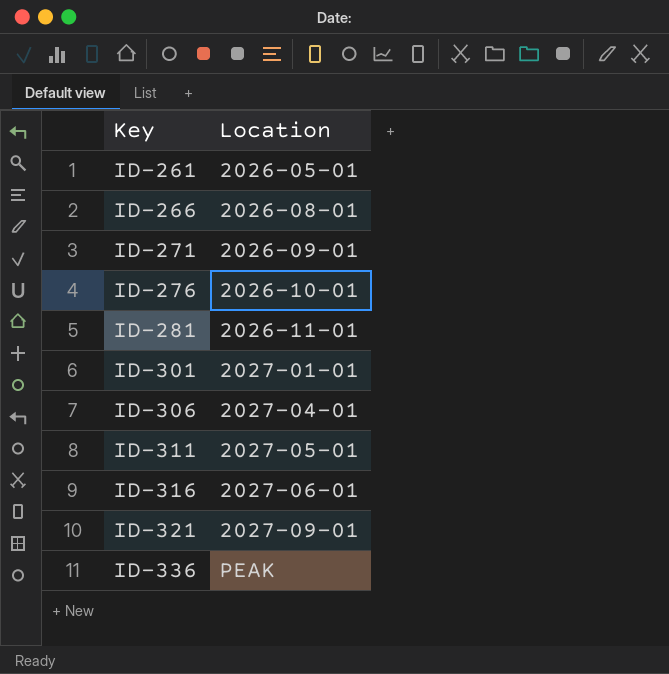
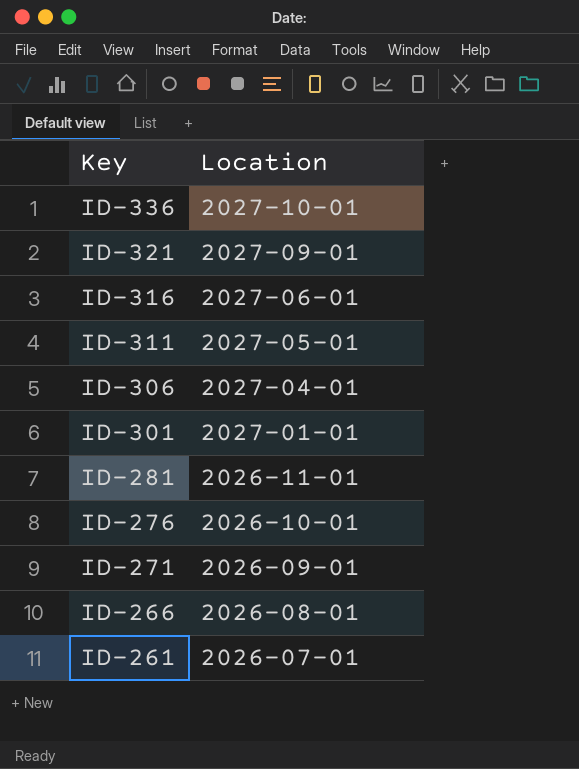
row order: Key ascending -> Key descending
ID-336 | Location: PEAK -> 2027-10-01
ID-261 | Location: 2026-05-01 -> 2026-07-01

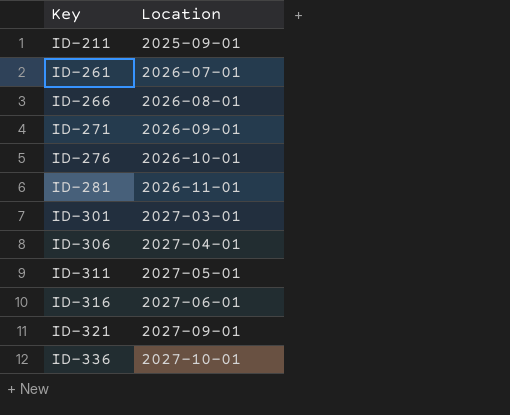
row order: Key descending -> Key ascending
row ID-211: none -> 2025-09-01
ID-301 | Location: 2027-01-01 -> 2027-03-01

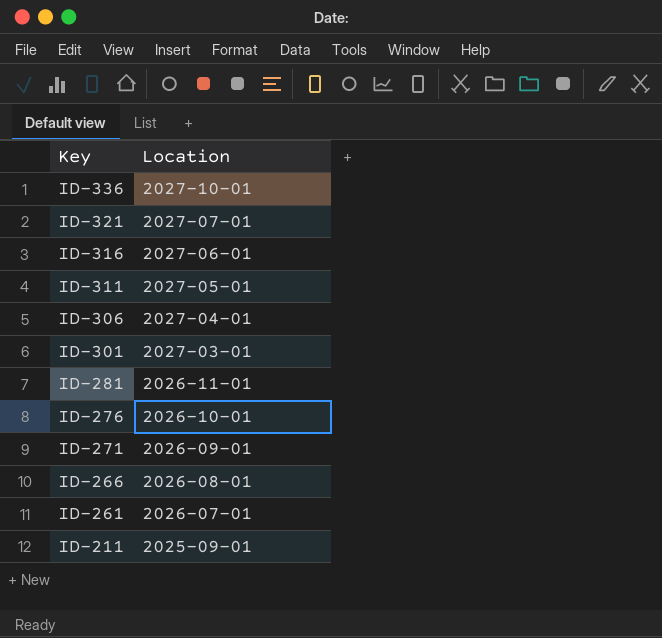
row order: Key ascending -> Key descending
ID-321 | Location: 2027-09-01 -> 2027-07-01

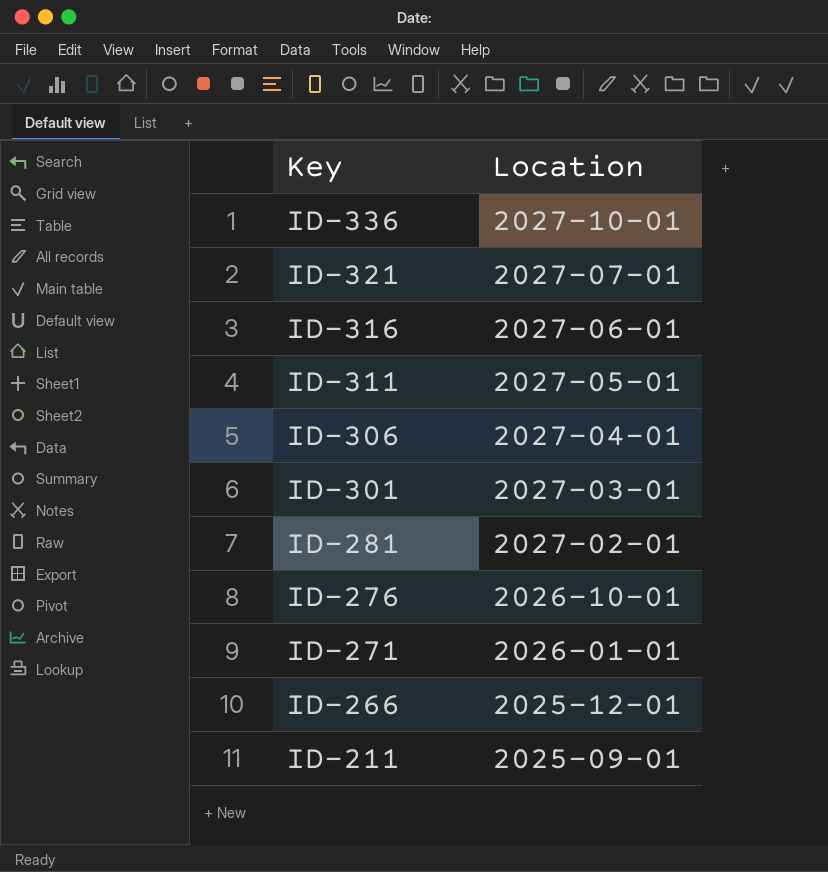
row ID-261: 2026-07-01 -> none
ID-281 | Location: 2026-11-01 -> 2027-02-01
ID-271 | Location: 2026-09-01 -> 2026-01-01
ID-266 | Location: 2026-08-01 -> 2025-12-01

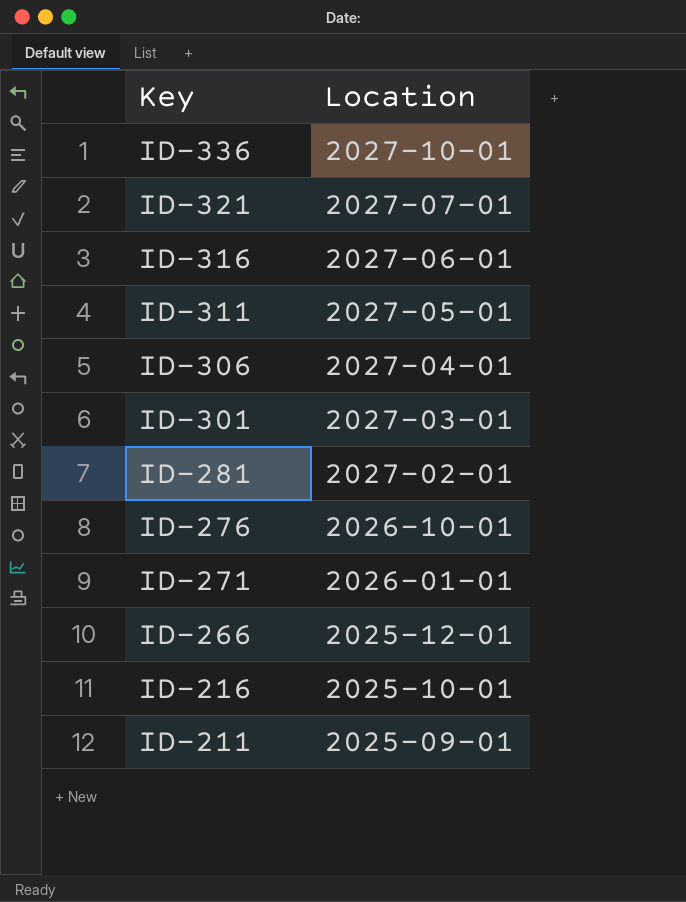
row ID-216: none -> 2025-10-01

